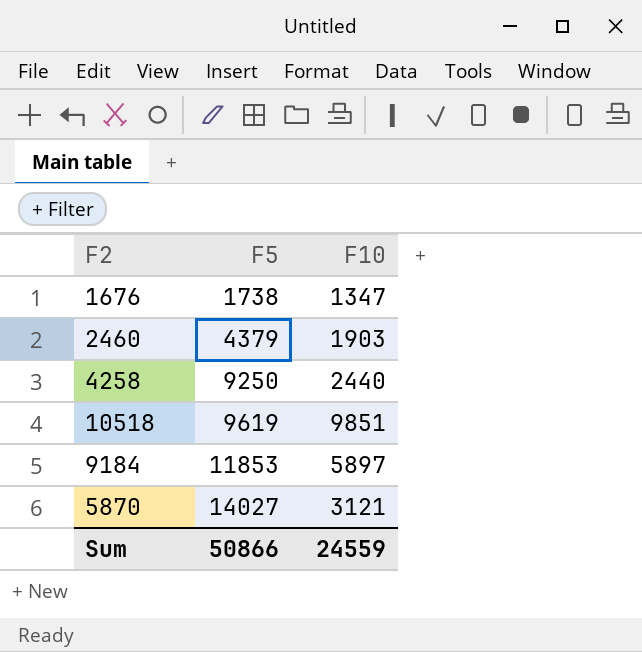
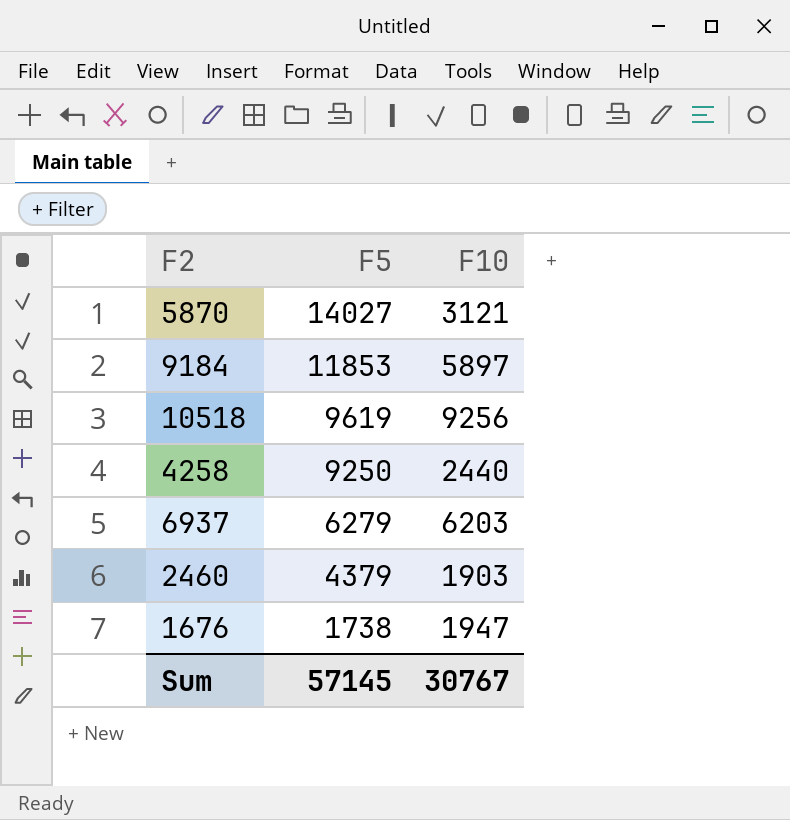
row order: F5 ascending -> F5 descending
10518 | F10: 9851 -> 9256
row 6937: none -> 6279 | 6203
1676 | F10: 1347 -> 1947
Sum | F5: 50866 -> 57145
Sum | F10: 24559 -> 30767

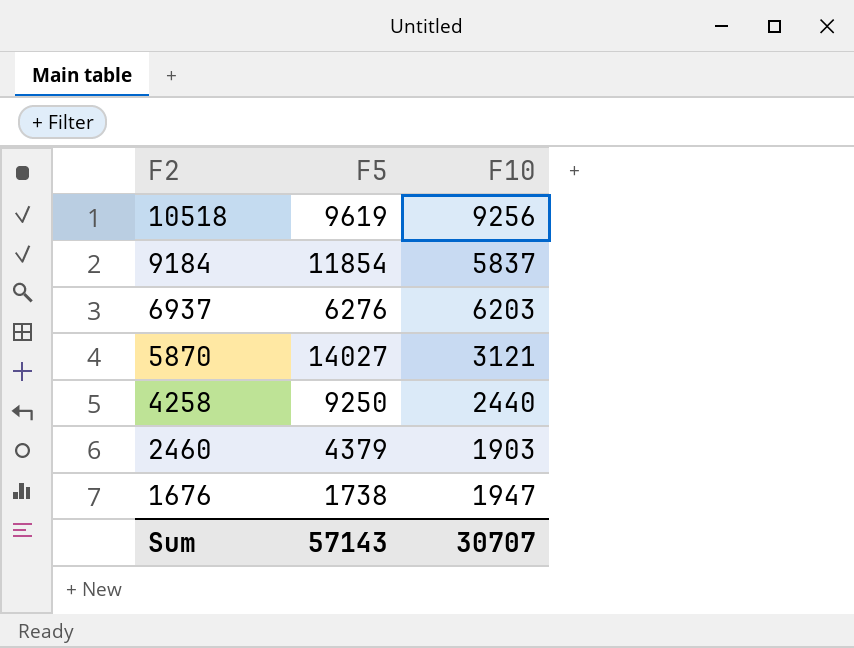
row order: F5 descending -> F2 descending
9184 | F5: 11853 -> 11854
9184 | F10: 5897 -> 5837
6937 | F5: 6279 -> 6276
Sum | F5: 57145 -> 57143
Sum | F10: 30767 -> 30707

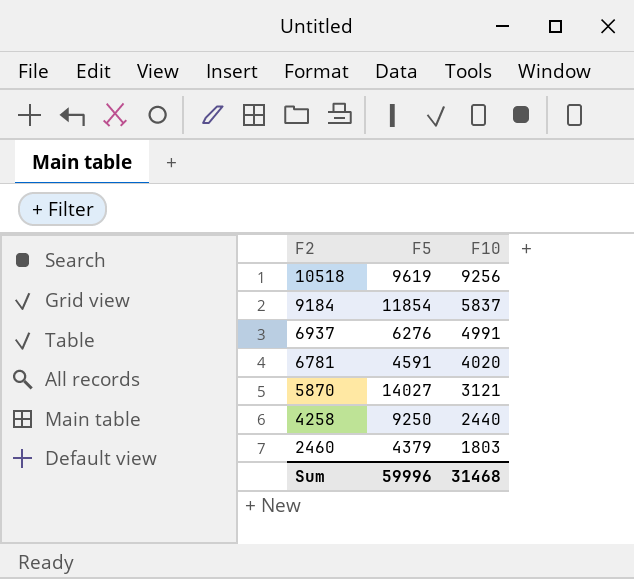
row 1676: 1738 | 1947 -> none
6937 | F10: 6203 -> 4991
row 6781: none -> 4591 | 4020
2460 | F10: 1903 -> 1803
Sum | F5: 57143 -> 59996
Sum | F10: 30707 -> 31468

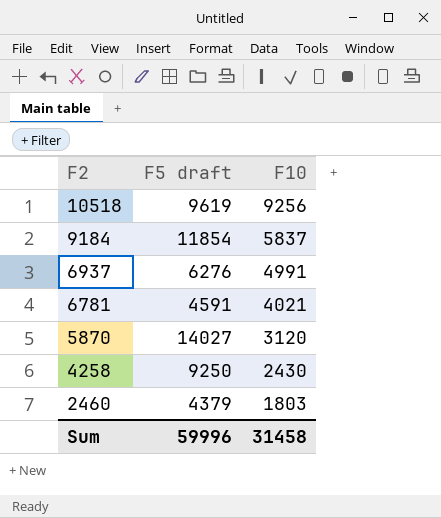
column name: F5 -> F5 draft
6781 | F10: 4020 -> 4021
5870 | F10: 3121 -> 3120
4258 | F10: 2440 -> 2430
Sum | F10: 31468 -> 31458

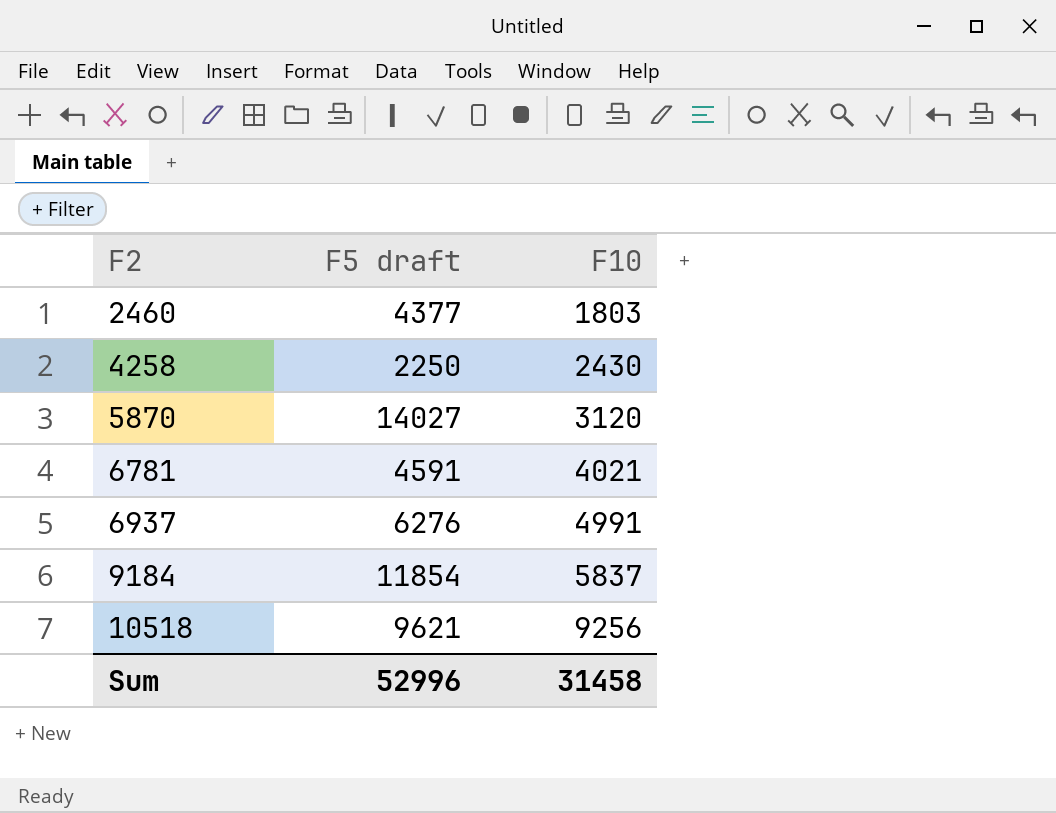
row order: F2 descending -> F2 ascending
2460 | F5 draft: 4379 -> 4377
4258 | F5 draft: 9250 -> 2250
10518 | F5 draft: 9619 -> 9621
Sum | F5 draft: 59996 -> 52996

